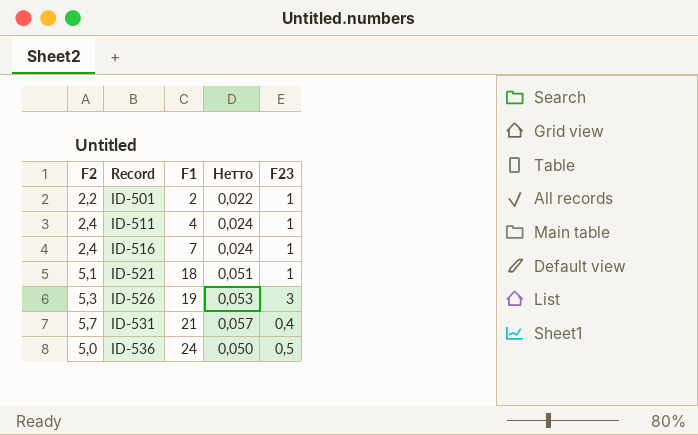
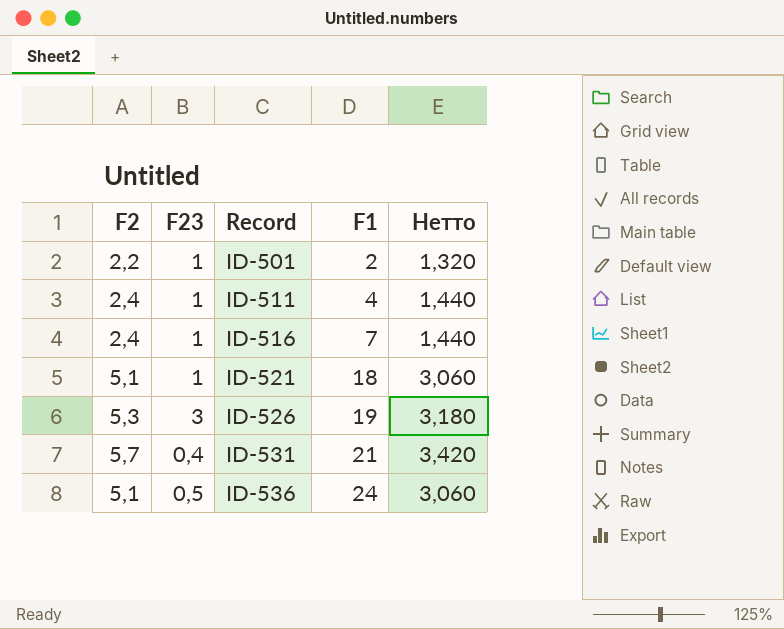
column F23 | position: 5 -> 2
column Нетто | formula: [F2] * 0,01 -> [F2] * 0,6
ID-536 | F2: 5,0 -> 5,1

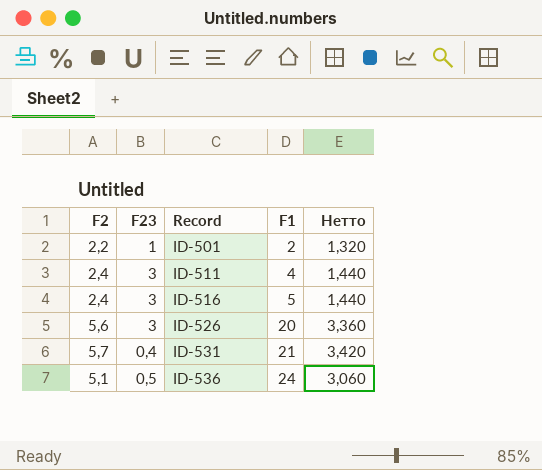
row ID-521: 5,1 | 1 | 18 | 3,060 -> none
ID-511 | F23: 1 -> 3
ID-516 | F23: 1 -> 3
ID-516 | F1: 7 -> 5
ID-526 | F2: 5,3 -> 5,6
ID-526 | F1: 19 -> 20
ID-526 | Нетто: 3,180 -> 3,360

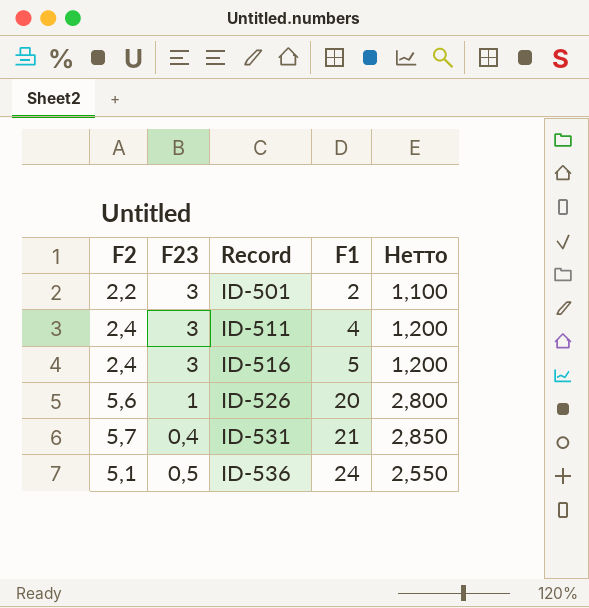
column Нетто | formula: [F2] * 0,6 -> [F2] * 0,5
ID-501 | F23: 1 -> 3
ID-526 | F23: 3 -> 1

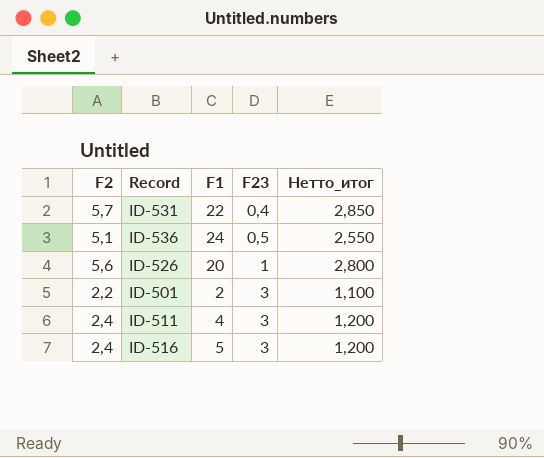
row order: Record ascending -> F23 ascending
column F23 | position: 2 -> 4
column name: Нетто -> Нетто_итог
ID-531 | F1: 21 -> 22

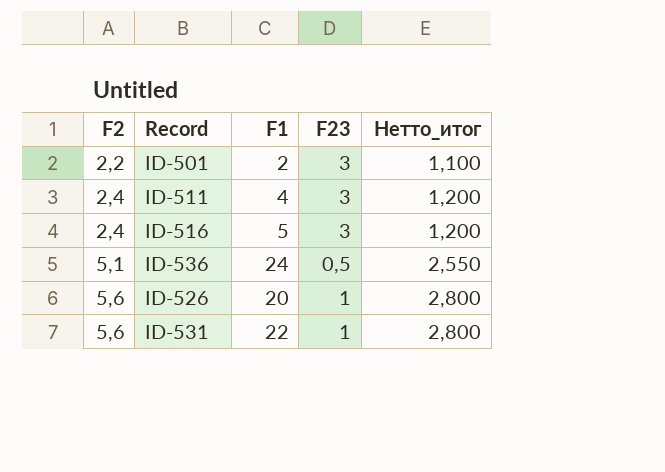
row order: F23 ascending -> F2 ascending
ID-531 | F2: 5,7 -> 5,6
ID-531 | F23: 0,4 -> 1
ID-531 | Нетто_итог: 2,850 -> 2,800

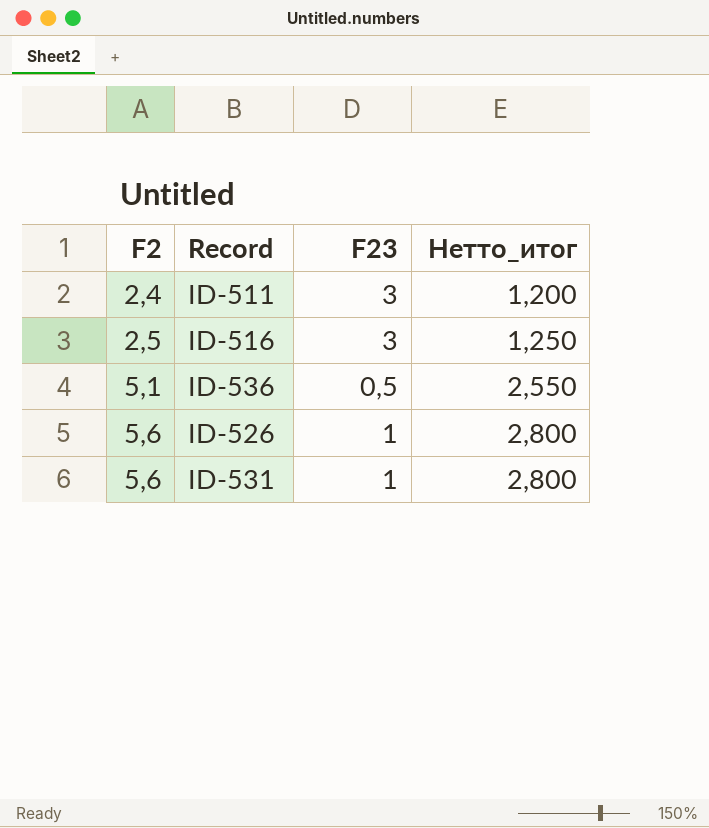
column F1 | position: 3 -> none
row ID-501: 2,2 | 2 | 3 | 1,100 -> none
ID-516 | F2: 2,4 -> 2,5
ID-516 | Нетто_итог: 1,200 -> 1,250

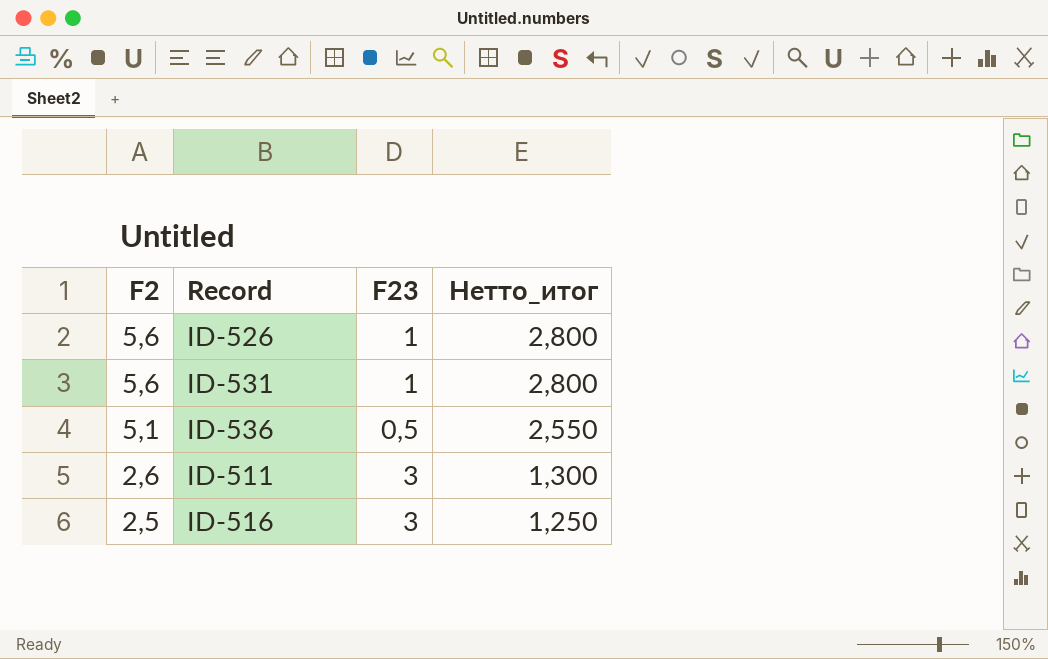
row order: F2 ascending -> F2 descending
ID-511 | F2: 2,4 -> 2,6
ID-511 | Нетто_итог: 1,200 -> 1,300

